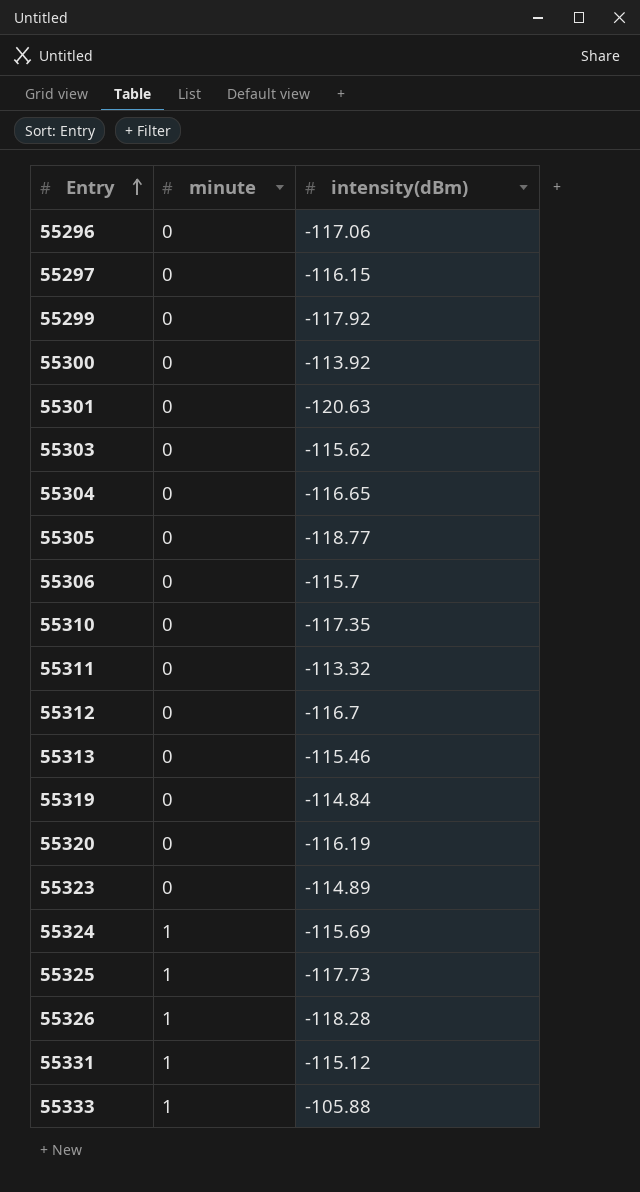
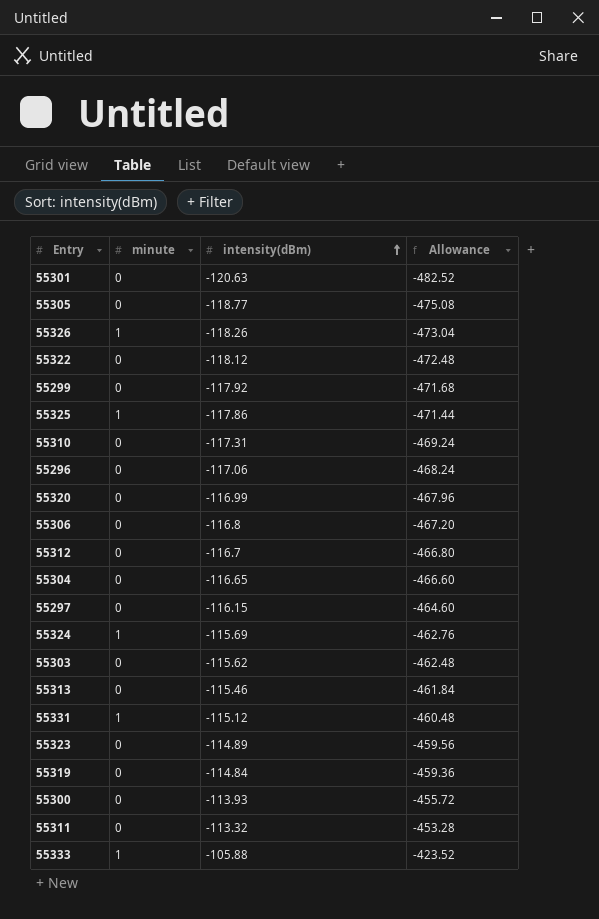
row order: Entry ascending -> intensity(dBm) ascending
column Allowance | formula: none -> [intensity(dBm)] * 4
55326 | intensity(dBm): -118.28 -> -118.26
row 55322: none -> 0 | -118.12 | -472.48
55325 | intensity(dBm): -117.73 -> -117.86
55310 | intensity(dBm): -117.35 -> -117.31
55320 | intensity(dBm): -116.19 -> -116.99
55306 | intensity(dBm): -115.7 -> -116.8
55300 | intensity(dBm): -113.92 -> -113.93

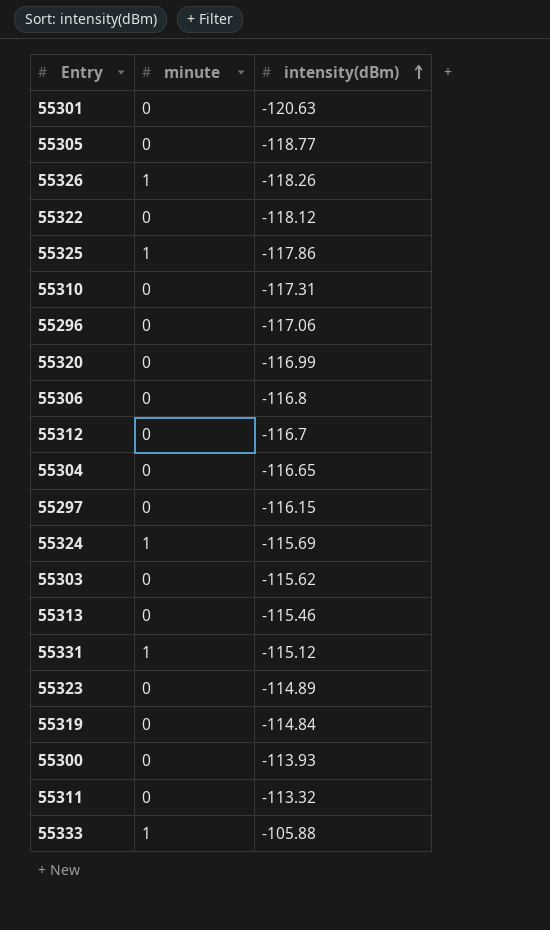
column Allowance | formula: [intensity(dBm)] * 4 -> none
row 55299: 0 | -117.92 | -471.68 -> none

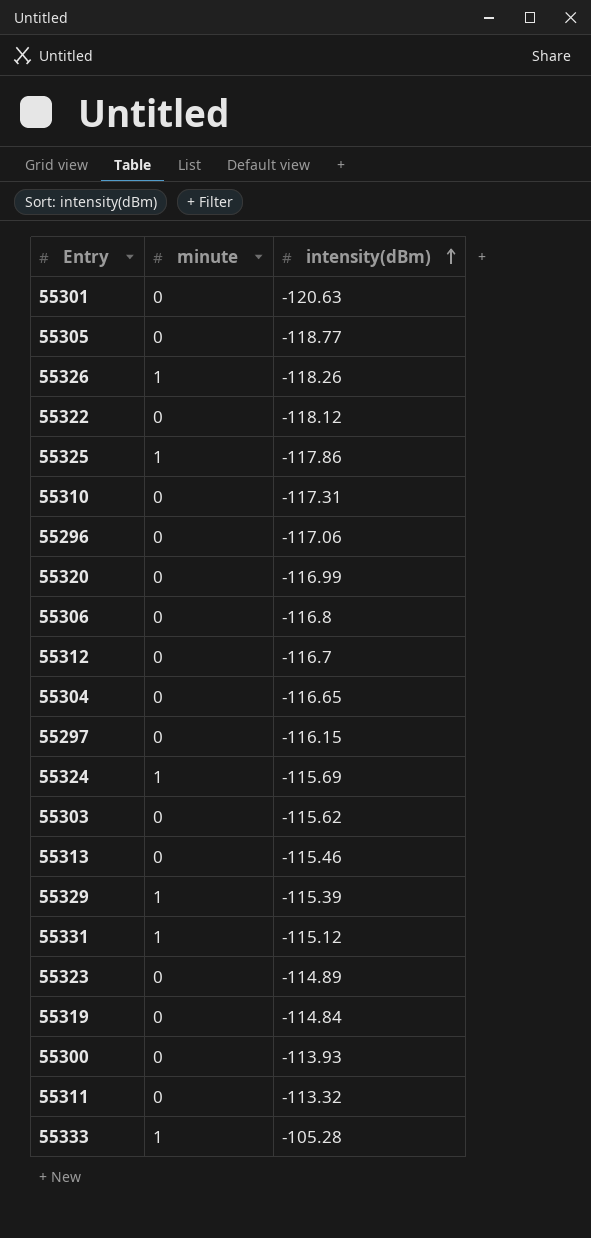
row 55329: none -> 1 | -115.39
55333 | intensity(dBm): -105.88 -> -105.28

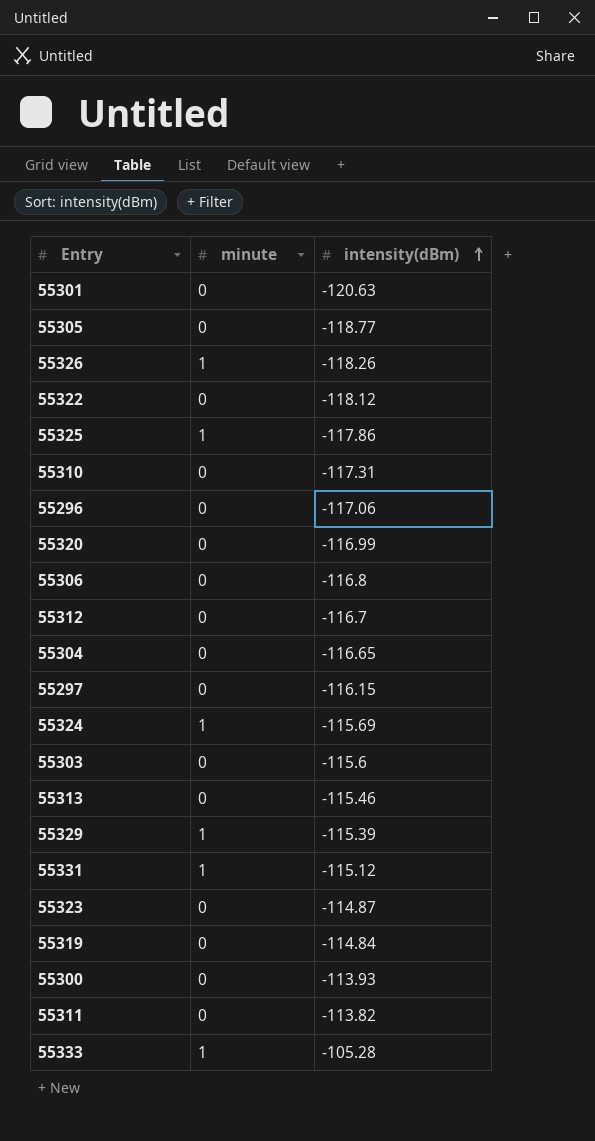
55303 | intensity(dBm): -115.62 -> -115.6
55323 | intensity(dBm): -114.89 -> -114.87
55311 | intensity(dBm): -113.32 -> -113.82

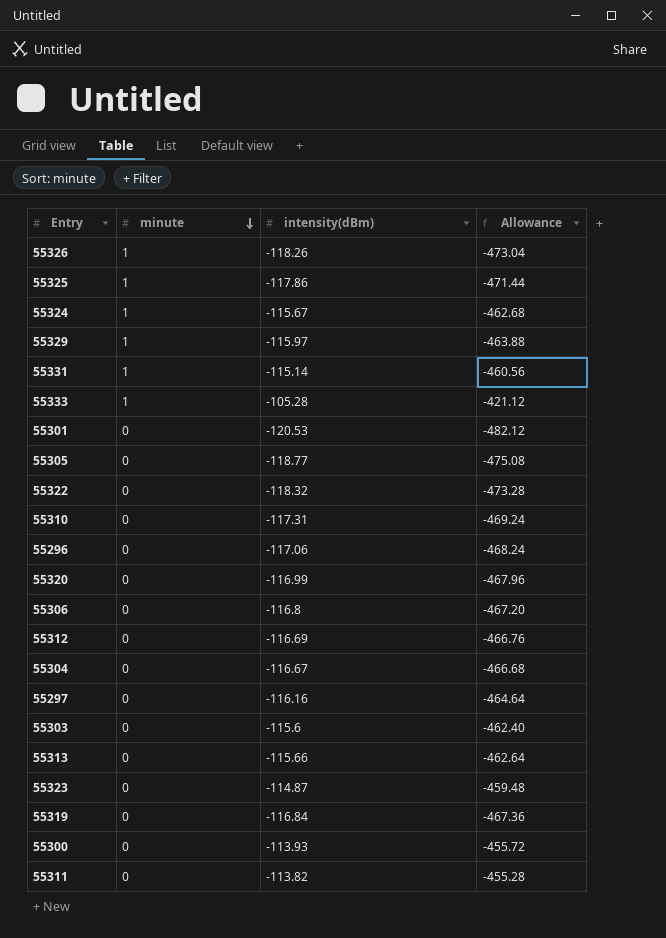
row order: intensity(dBm) ascending -> minute descending
column Allowance | formula: none -> [intensity(dBm)] * 4
55324 | intensity(dBm): -115.69 -> -115.67
55329 | intensity(dBm): -115.39 -> -115.97
55331 | intensity(dBm): -115.12 -> -115.14
55301 | intensity(dBm): -120.63 -> -120.53
55322 | intensity(dBm): -118.12 -> -118.32
55312 | intensity(dBm): -116.7 -> -116.69
55304 | intensity(dBm): -116.65 -> -116.67
55297 | intensity(dBm): -116.15 -> -116.16
55313 | intensity(dBm): -115.46 -> -115.66
55319 | intensity(dBm): -114.84 -> -116.84

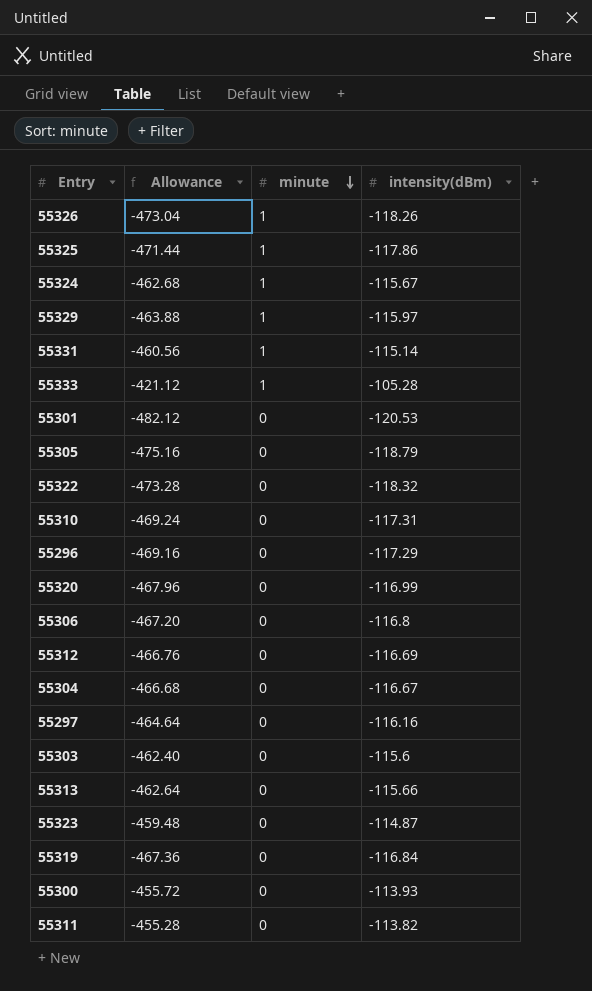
column Allowance | position: 4 -> 2
55305 | Allowance: -475.08 -> -475.16
55305 | intensity(dBm): -118.77 -> -118.79
55296 | Allowance: -468.24 -> -469.16
55296 | intensity(dBm): -117.06 -> -117.29

